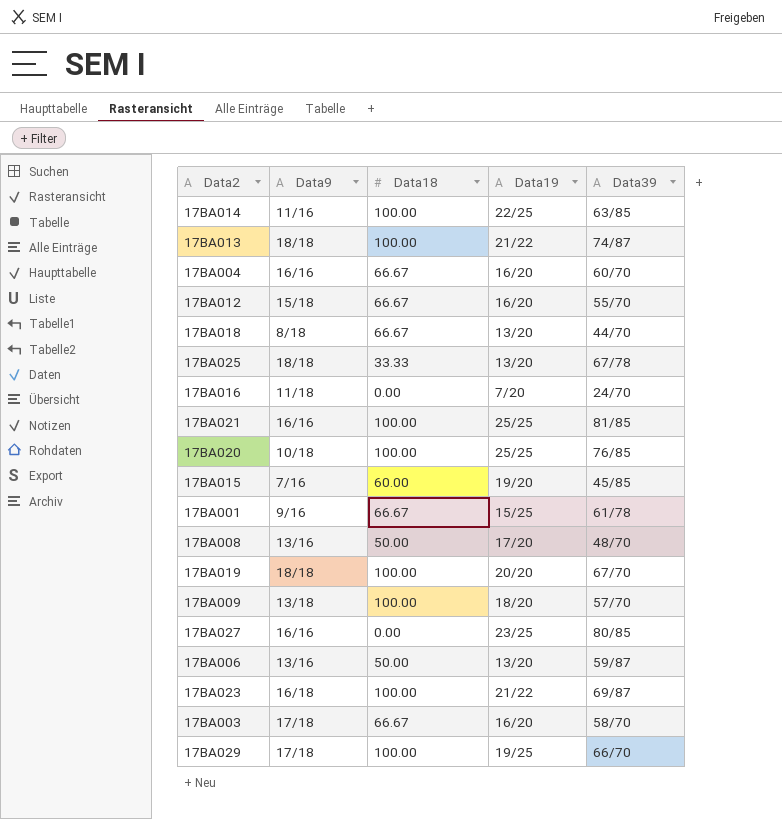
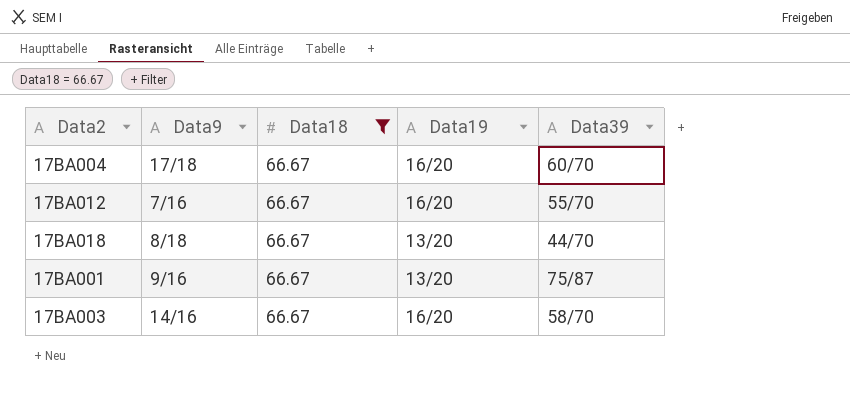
filter: none -> Data18 = 66.67
17BA004 | Data9: 16/16 -> 17/18
17BA012 | Data9: 15/18 -> 7/16
17BA001 | Data19: 15/25 -> 13/20
17BA001 | Data39: 61/78 -> 75/87
17BA003 | Data9: 17/18 -> 14/16

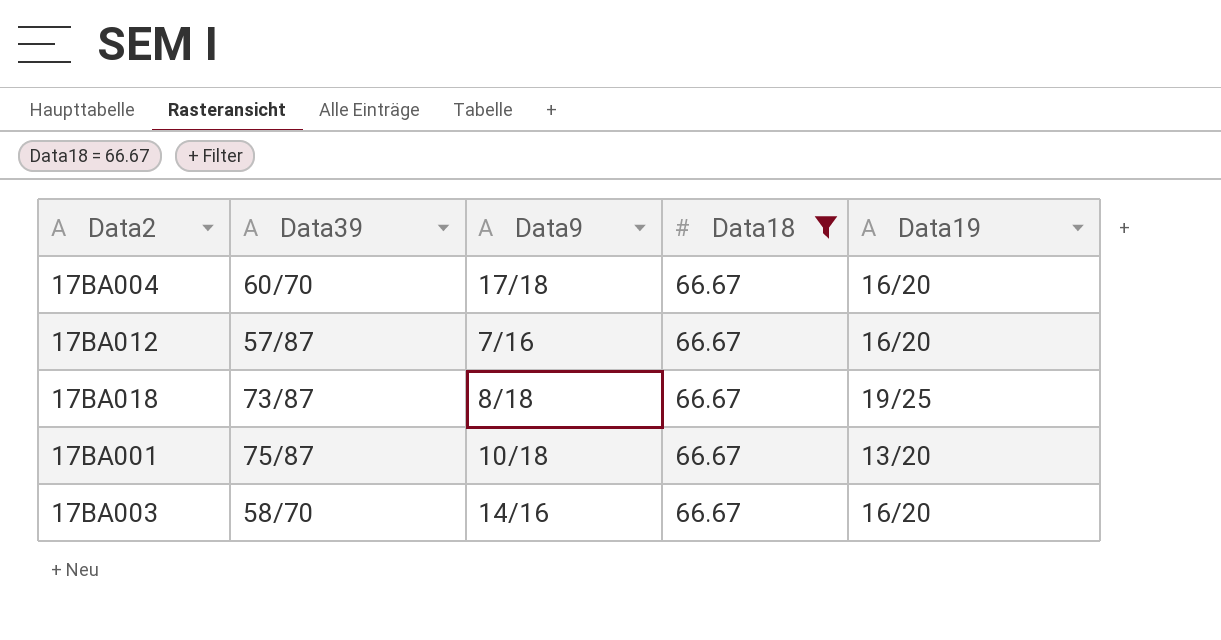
column Data39 | position: 5 -> 2
17BA012 | Data39: 55/70 -> 57/87
17BA018 | Data39: 44/70 -> 73/87
17BA018 | Data19: 13/20 -> 19/25
17BA001 | Data9: 9/16 -> 10/18

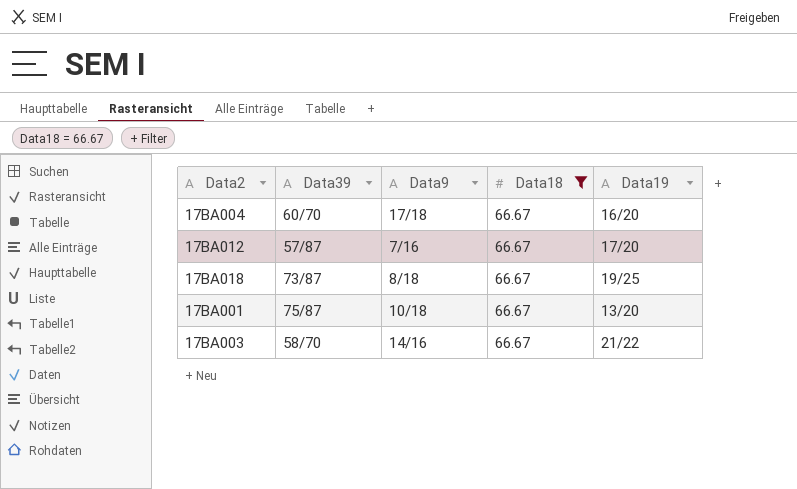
17BA012 | Data19: 16/20 -> 17/20
17BA003 | Data19: 16/20 -> 21/22

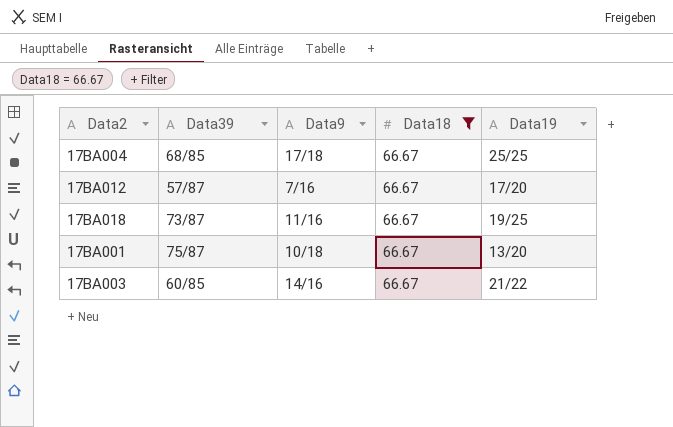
17BA004 | Data39: 60/70 -> 68/85
17BA004 | Data19: 16/20 -> 25/25
17BA018 | Data9: 8/18 -> 11/16
17BA003 | Data39: 58/70 -> 60/85

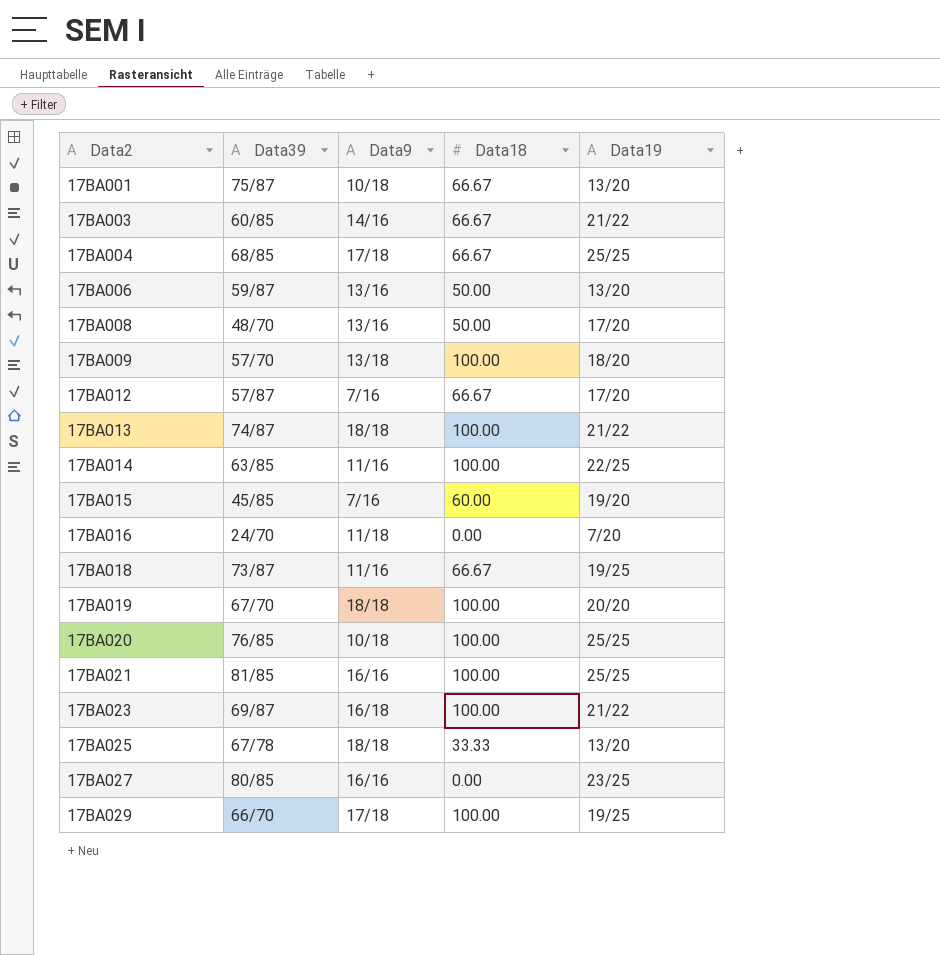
filter: Data18 = 66.67 -> none
row order: none -> Data2 ascending

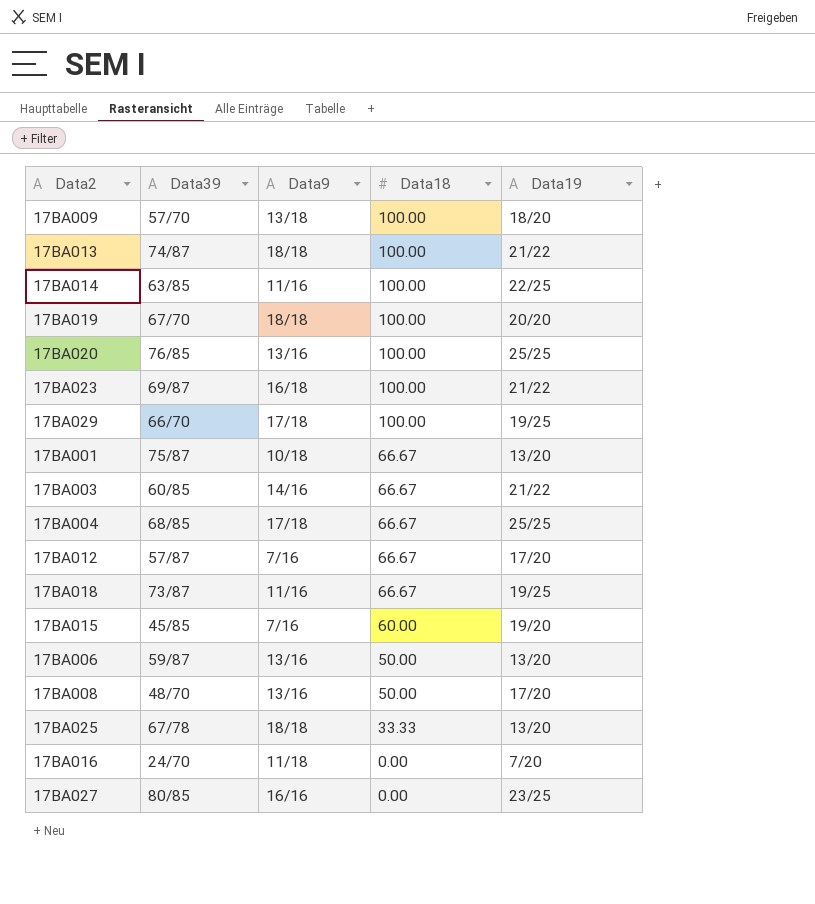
row order: Data2 ascending -> Data18 descending
row 17BA021: 81/85 | 16/16 | 100.00 | 25/25 -> none
17BA020 | Data9: 10/18 -> 13/16

